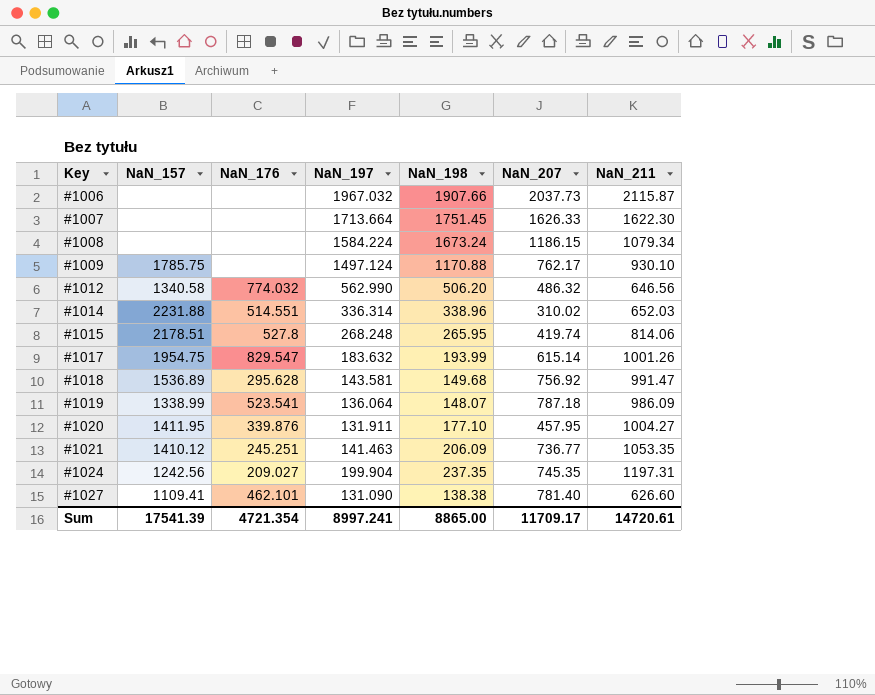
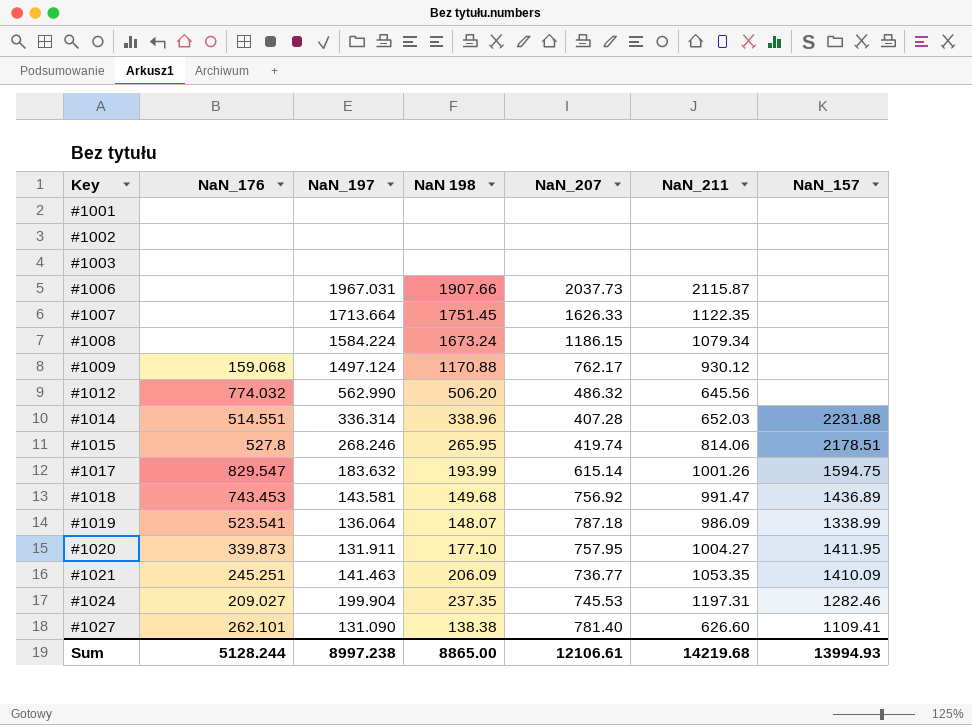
column name: NaN_198 -> NaN 198
column NaN_157 | position: 2 -> 7
row #1001: none -> none | none | none | none | none | none
row #1002: none -> none | none | none | none | none | none
row #1003: none -> none | none | none | none | none | none
#1006 | NaN_197: 1967.032 -> 1967.031
#1007 | NaN_211: 1622.30 -> 1122.35
#1009 | NaN_176: none -> 159.068
#1009 | NaN_211: 930.10 -> 930.12
#1009 | NaN_157: 1785.75 -> none
#1012 | NaN_211: 646.56 -> 645.56
#1012 | NaN_157: 1340.58 -> none
#1014 | NaN_207: 310.02 -> 407.28
#1015 | NaN_197: 268.248 -> 268.246
#1017 | NaN_157: 1954.75 -> 1594.75
#1018 | NaN_176: 295.628 -> 743.453
#1018 | NaN_157: 1536.89 -> 1436.89
#1020 | NaN_176: 339.876 -> 339.873
#1020 | NaN_207: 457.95 -> 757.95
#1021 | NaN_157: 1410.12 -> 1410.09
#1024 | NaN_207: 745.35 -> 745.53
#1024 | NaN_157: 1242.56 -> 1282.46
#1027 | NaN_176: 462.101 -> 262.101
Sum | NaN_176: 4721.354 -> 5128.244
Sum | NaN_197: 8997.241 -> 8997.238
Sum | NaN_207: 11709.17 -> 12106.61
Sum | NaN_211: 14720.61 -> 14219.68
Sum | NaN_157: 17541.39 -> 13994.93

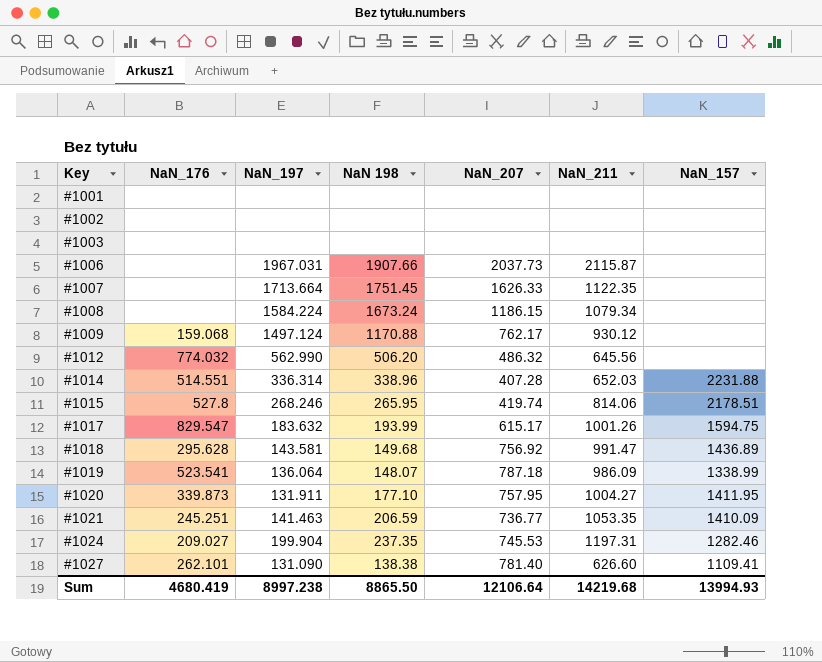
#1017 | NaN_207: 615.14 -> 615.17
#1018 | NaN_176: 743.453 -> 295.628
#1021 | NaN 198: 206.09 -> 206.59
Sum | NaN_176: 5128.244 -> 4680.419
Sum | NaN 198: 8865.00 -> 8865.50
Sum | NaN_207: 12106.61 -> 12106.64

